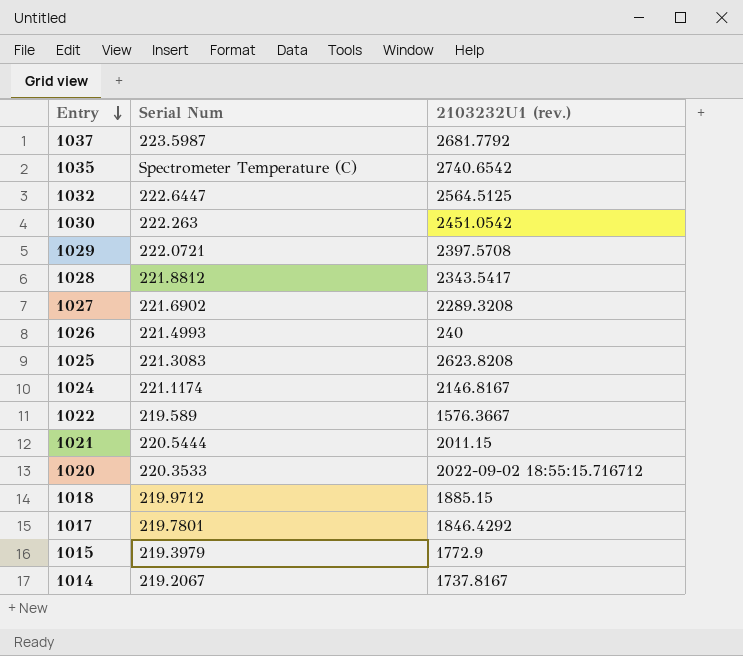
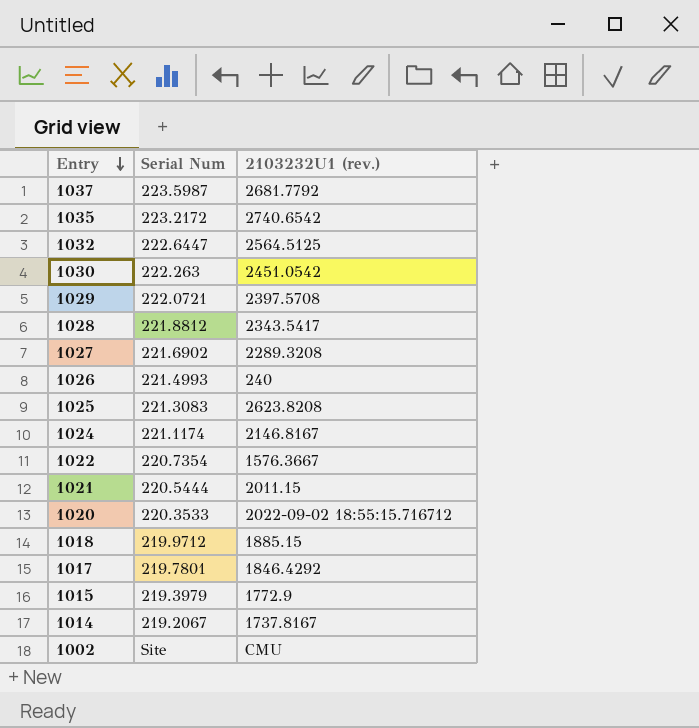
1035 | Serial Num: Spectrometer Temperature (C) -> 223.2172
1022 | Serial Num: 219.589 -> 220.7354
row 1002: none -> Site | CMU

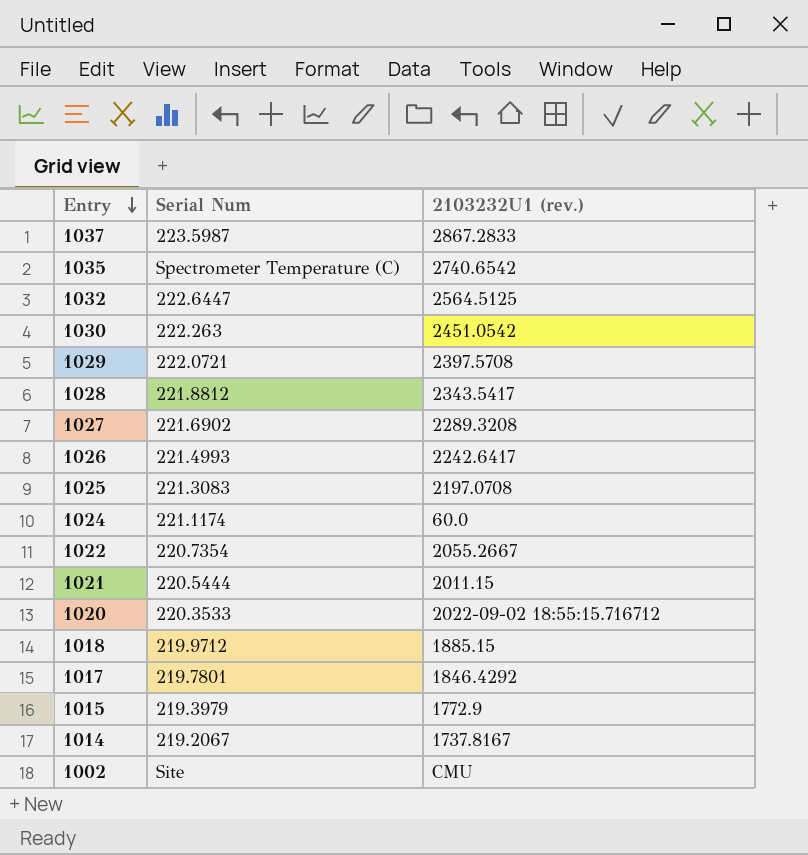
1037 | 2103232U1 (rev.): 2681.7792 -> 2867.2833
1035 | Serial Num: 223.2172 -> Spectrometer Temperature (C)
1026 | 2103232U1 (rev.): 240 -> 2242.6417
1025 | 2103232U1 (rev.): 2623.8208 -> 2197.0708
1024 | 2103232U1 (rev.): 2146.8167 -> 60.0
1022 | 2103232U1 (rev.): 1576.3667 -> 2055.2667

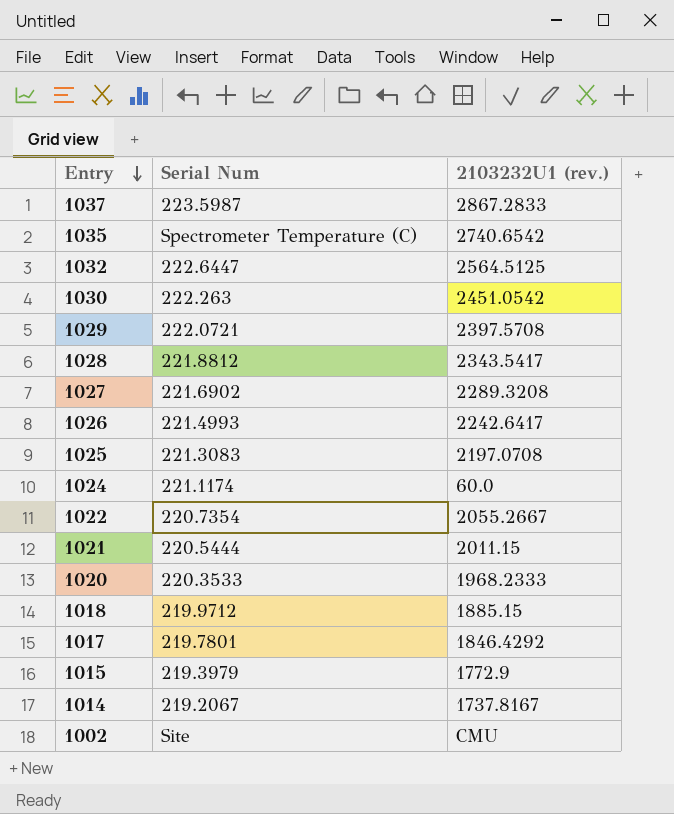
1020 | 2103232U1 (rev.): 2022-09-02 18:55:15.716712 -> 1968.2333

